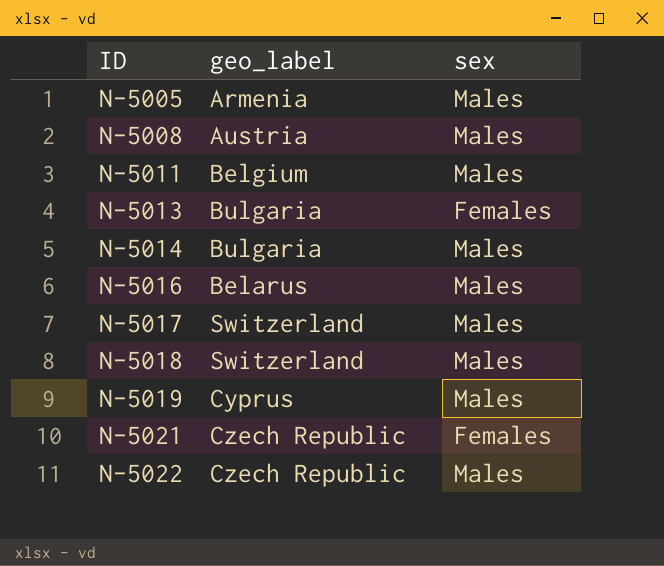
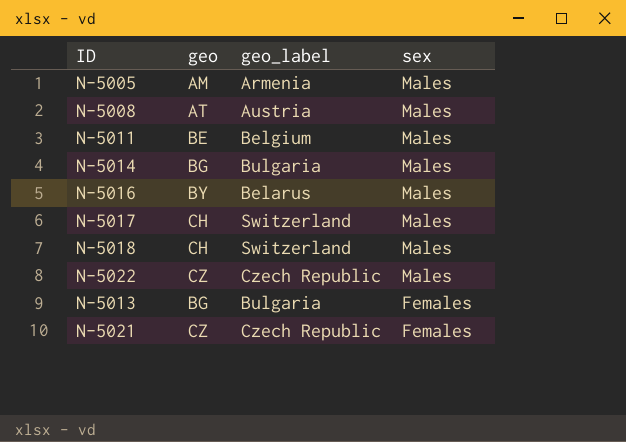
row order: ID ascending -> sex descending
column geo | position: none -> 2
row N-5019: Cyprus | Males -> none

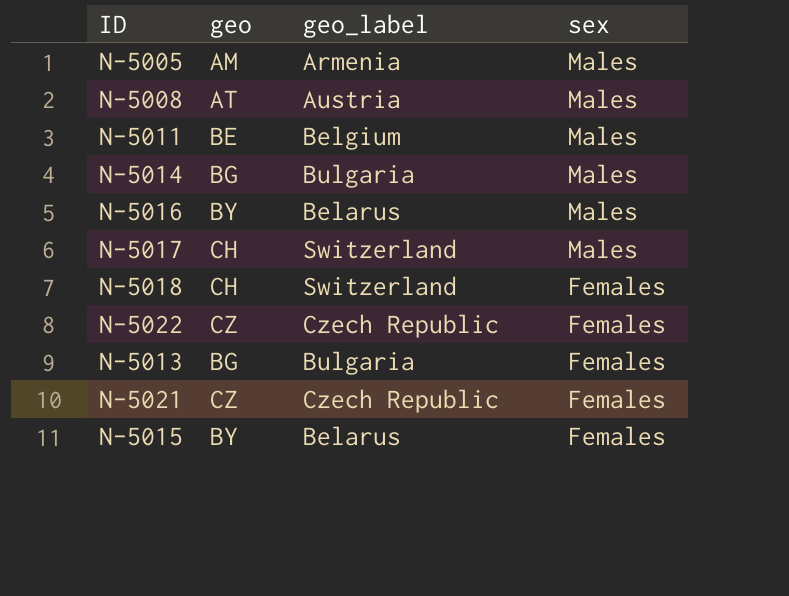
N-5018 | sex: Males -> Females
N-5022 | sex: Males -> Females
row N-5015: none -> BY | Belarus | Females

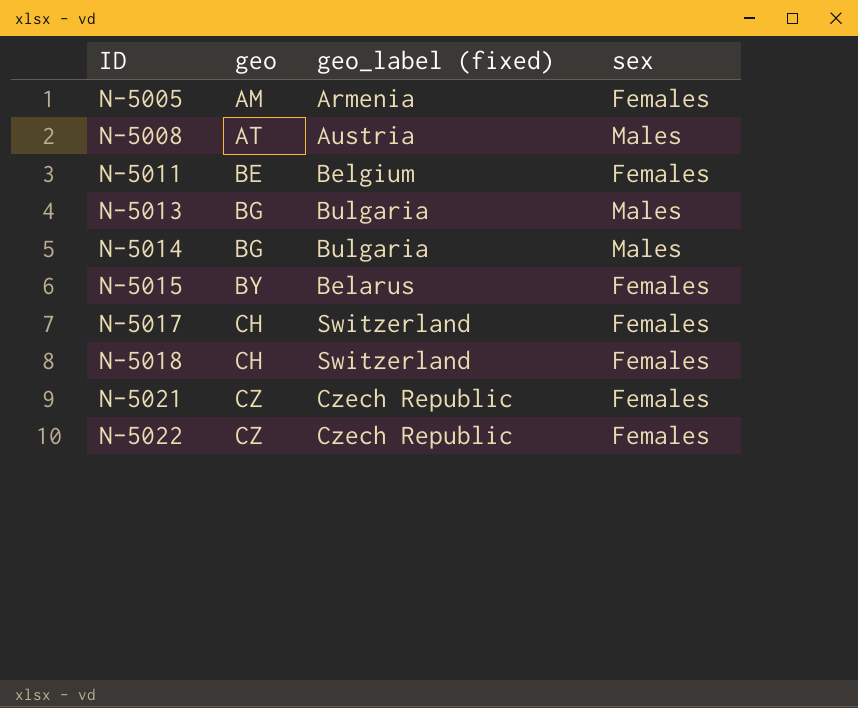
row order: sex descending -> ID ascending
column name: geo_label -> geo_label (fixed)
row N-5016: BY | Belarus | Males -> none
N-5005 | sex: Males -> Females
N-5011 | sex: Males -> Females
N-5013 | sex: Females -> Males
N-5017 | sex: Males -> Females

